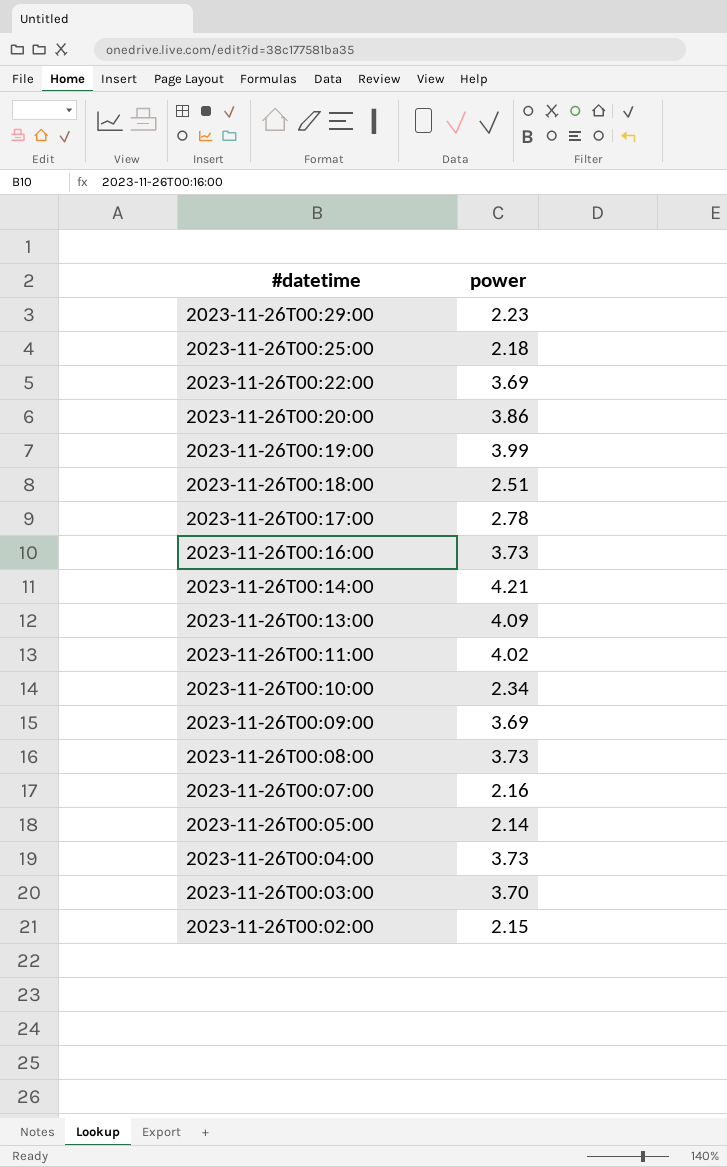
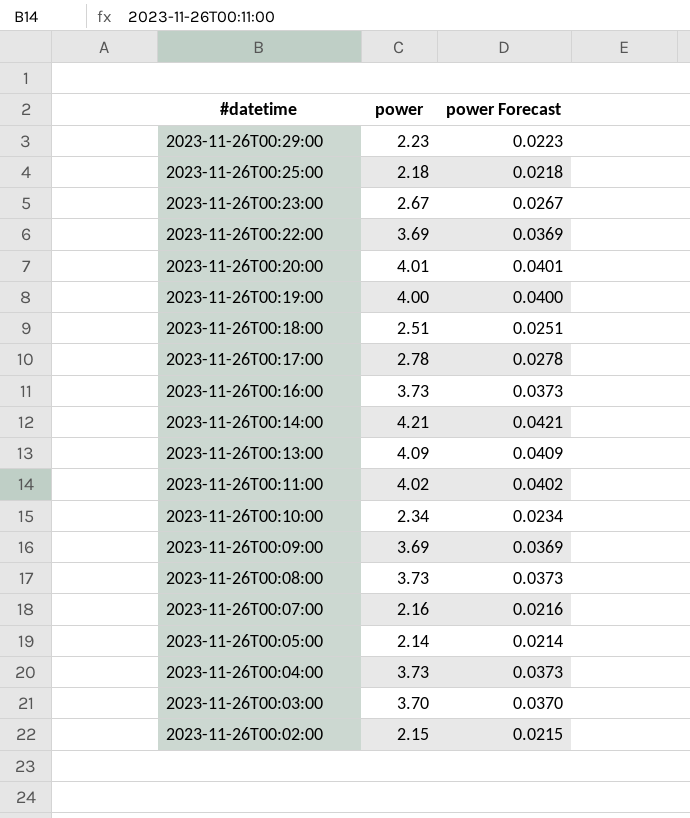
column power Forecast | formula: none -> [power] * 0.01
row 2023-11-26T00:23:00: none -> 2.67 | 0.0267
2023-11-26T00:20:00 | power: 3.86 -> 4.01
2023-11-26T00:19:00 | power: 3.99 -> 4.00

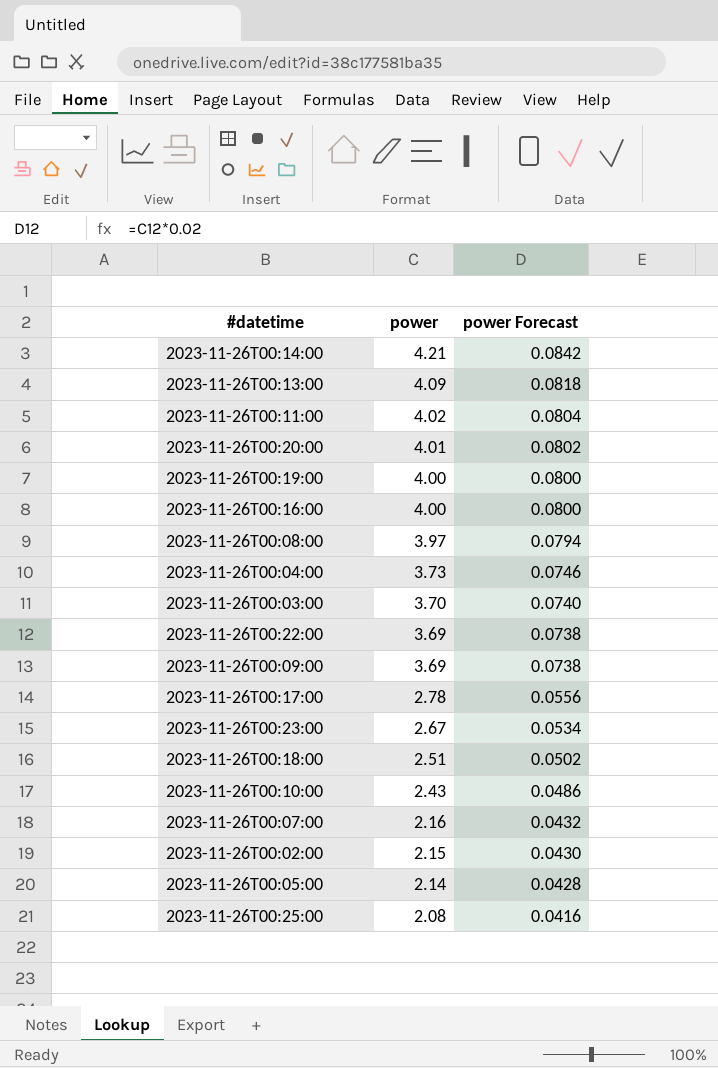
row order: #datetime descending -> power descending
column power Forecast | formula: [power] * 0.01 -> [power] * 0.02
row 2023-11-26T00:29:00: 2.23 | 0.0223 -> none
2023-11-26T00:16:00 | power: 3.73 -> 4.00
2023-11-26T00:08:00 | power: 3.73 -> 3.97
2023-11-26T00:10:00 | power: 2.34 -> 2.43
2023-11-26T00:25:00 | power: 2.18 -> 2.08

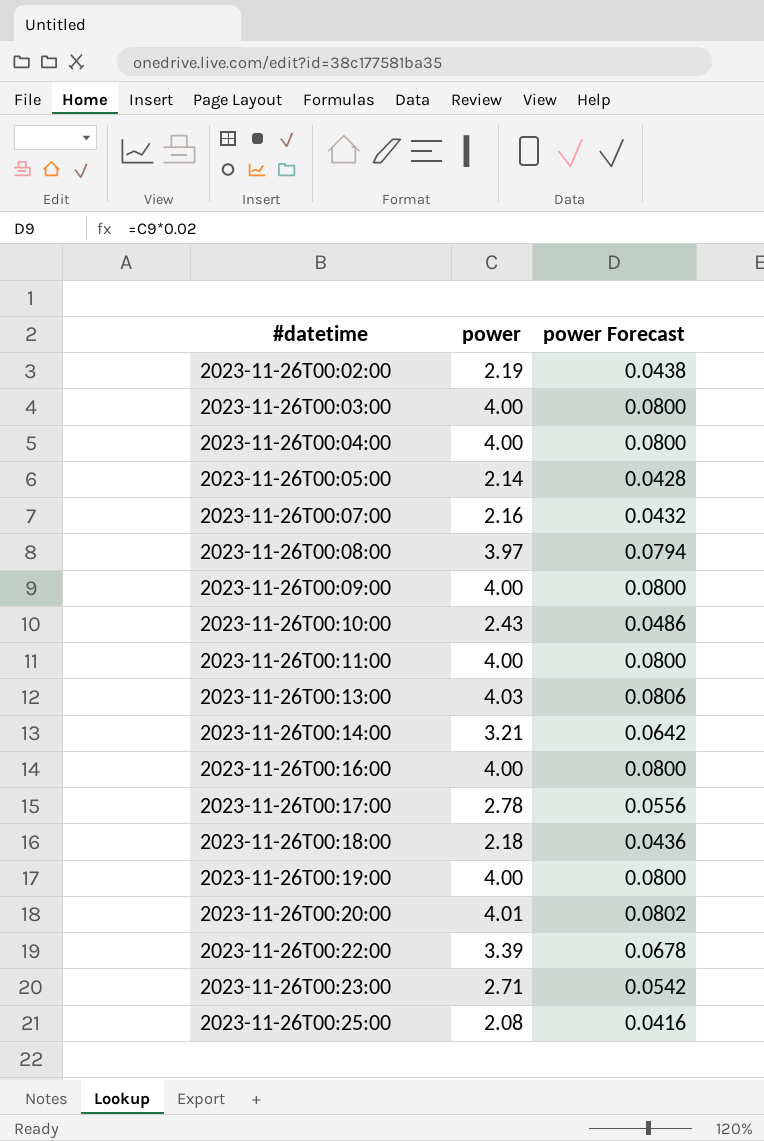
row order: power descending -> #datetime ascending
2023-11-26T00:02:00 | power: 2.15 -> 2.19
2023-11-26T00:02:00 | power Forecast: 0.0430 -> 0.0438
2023-11-26T00:03:00 | power: 3.70 -> 4.00
2023-11-26T00:03:00 | power Forecast: 0.0740 -> 0.0800
2023-11-26T00:04:00 | power: 3.73 -> 4.00
2023-11-26T00:04:00 | power Forecast: 0.0746 -> 0.0800
2023-11-26T00:09:00 | power: 3.69 -> 4.00
2023-11-26T00:09:00 | power Forecast: 0.0738 -> 0.0800
2023-11-26T00:11:00 | power: 4.02 -> 4.00
2023-11-26T00:11:00 | power Forecast: 0.0804 -> 0.0800
2023-11-26T00:13:00 | power: 4.09 -> 4.03
2023-11-26T00:13:00 | power Forecast: 0.0818 -> 0.0806
2023-11-26T00:14:00 | power: 4.21 -> 3.21
2023-11-26T00:14:00 | power Forecast: 0.0842 -> 0.0642
2023-11-26T00:18:00 | power: 2.51 -> 2.18
2023-11-26T00:18:00 | power Forecast: 0.0502 -> 0.0436
2023-11-26T00:22:00 | power: 3.69 -> 3.39
2023-11-26T00:22:00 | power Forecast: 0.0738 -> 0.0678
2023-11-26T00:23:00 | power: 2.67 -> 2.71
2023-11-26T00:23:00 | power Forecast: 0.0534 -> 0.0542

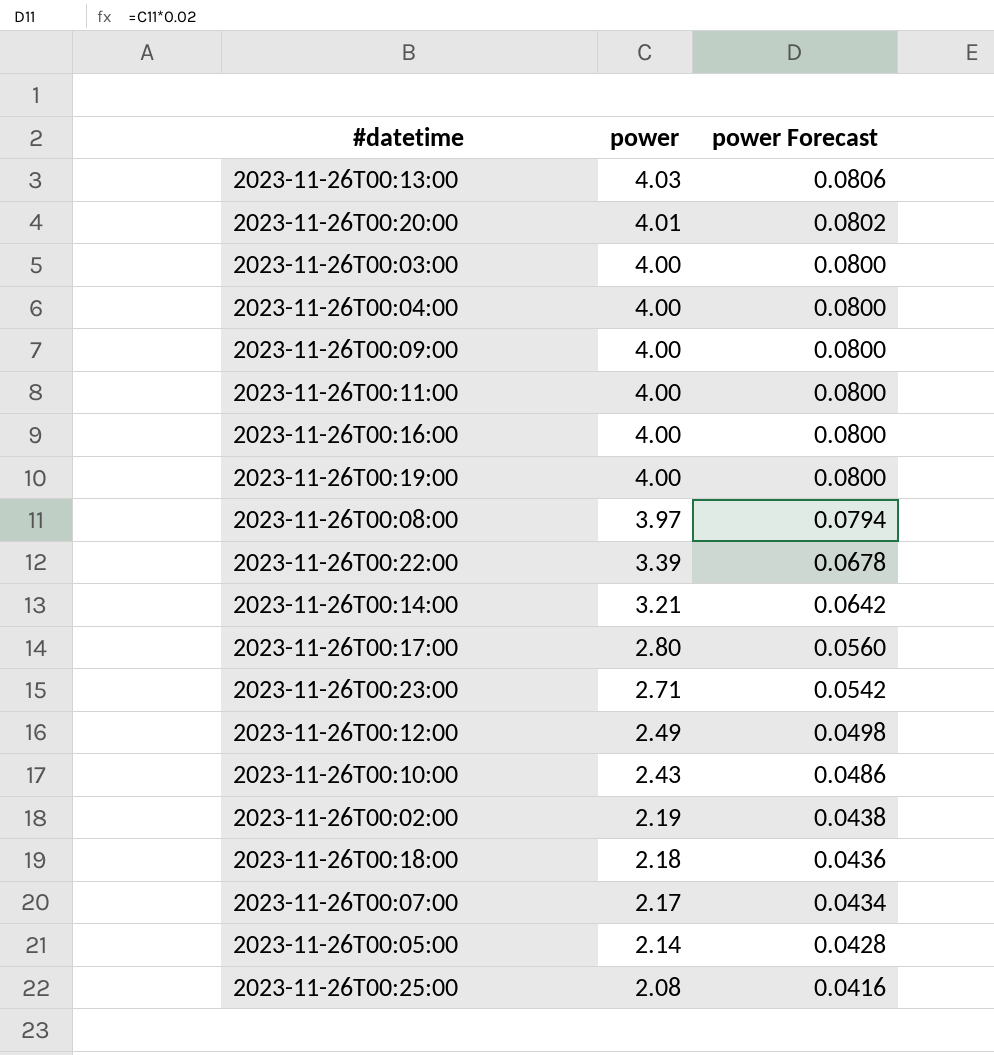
row order: #datetime ascending -> power descending
2023-11-26T00:17:00 | power: 2.78 -> 2.80
2023-11-26T00:17:00 | power Forecast: 0.0556 -> 0.0560
row 2023-11-26T00:12:00: none -> 2.49 | 0.0498
2023-11-26T00:07:00 | power: 2.16 -> 2.17
2023-11-26T00:07:00 | power Forecast: 0.0432 -> 0.0434

